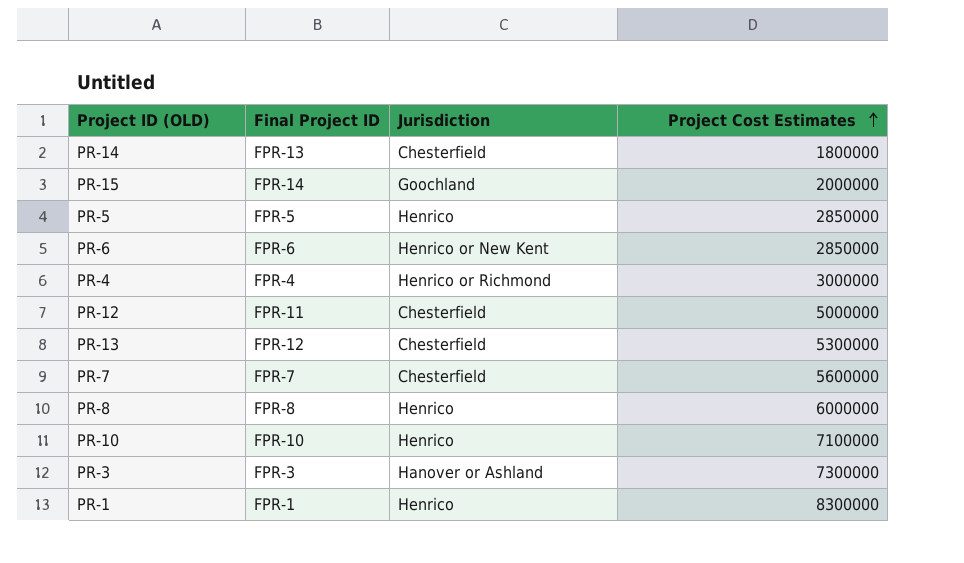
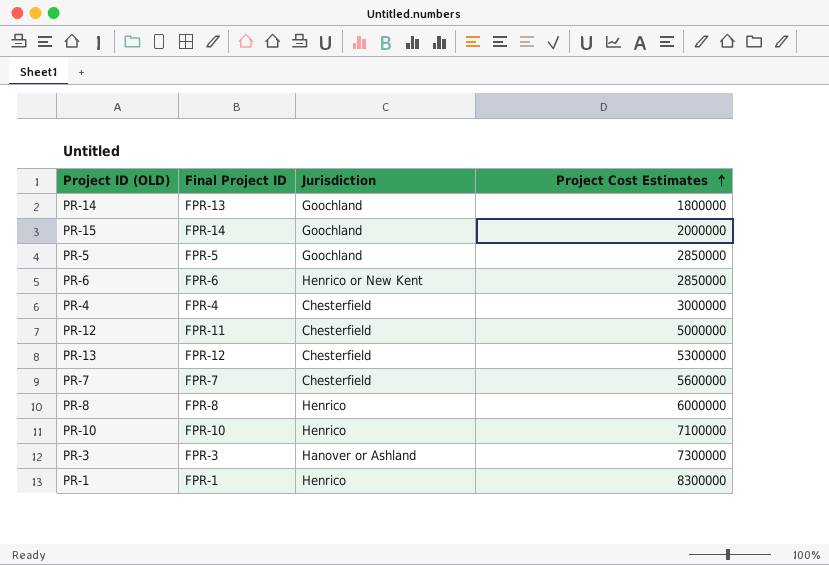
PR-14 | Jurisdiction: Chesterfield -> Goochland
PR-5 | Jurisdiction: Henrico -> Goochland
PR-4 | Jurisdiction: Henrico or Richmond -> Chesterfield

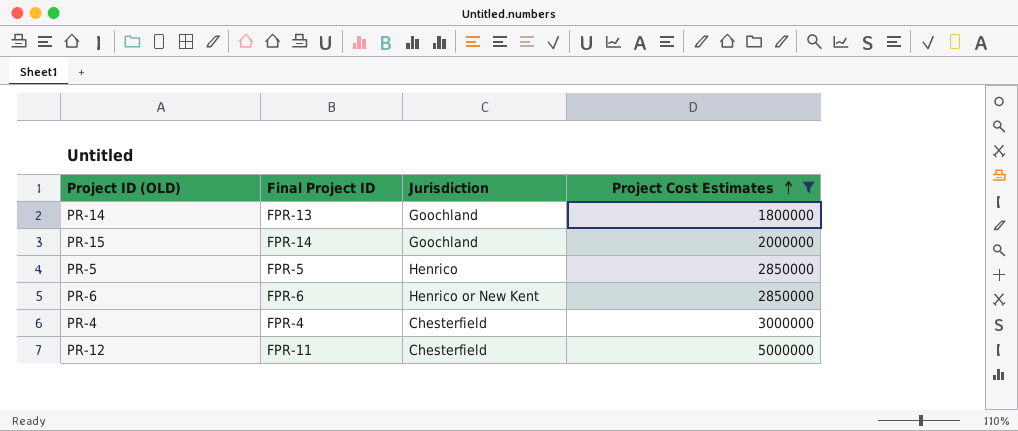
filter: none -> Project Cost Estimates <= 5000000
PR-5 | Jurisdiction: Goochland -> Henrico

